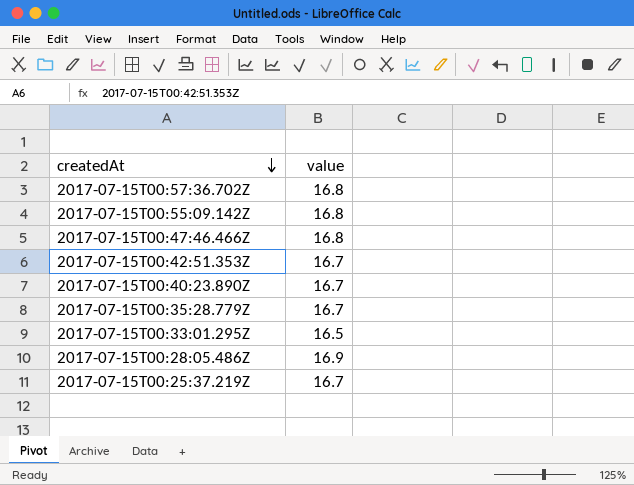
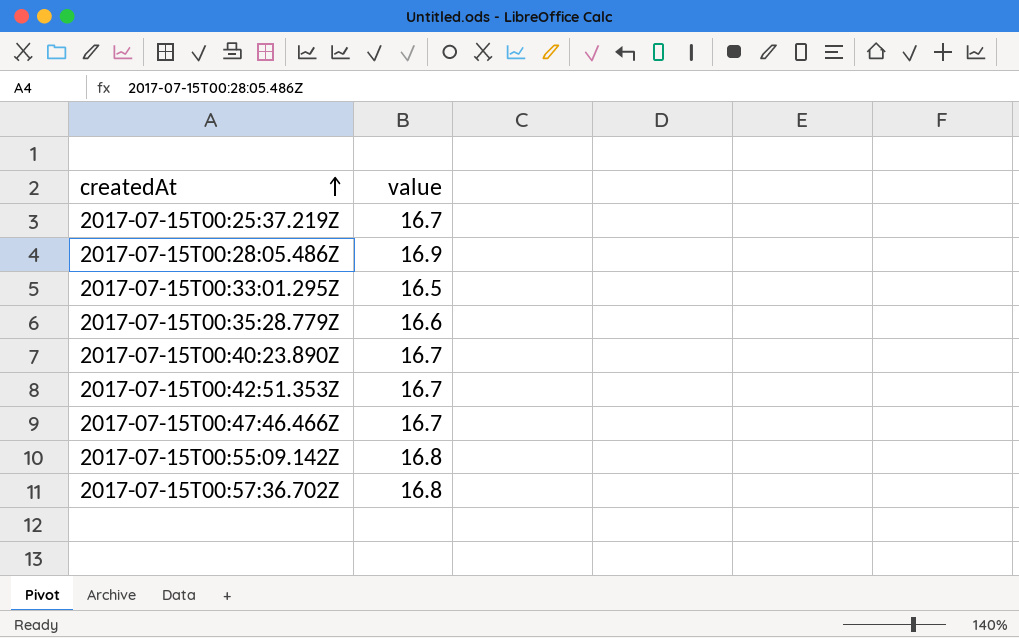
row order: createdAt descending -> createdAt ascending
2017-07-15T00:35:28.779Z | value: 16.7 -> 16.6
2017-07-15T00:47:46.466Z | value: 16.8 -> 16.7

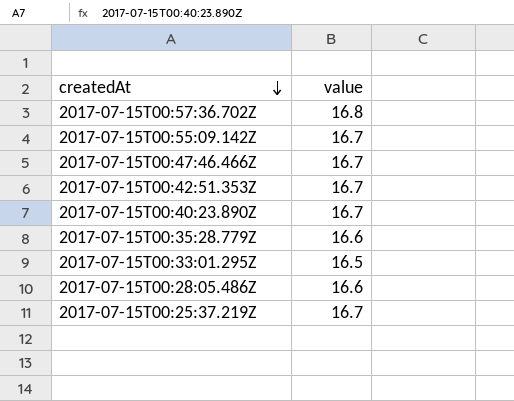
row order: createdAt ascending -> createdAt descending
2017-07-15T00:55:09.142Z | value: 16.8 -> 16.7
2017-07-15T00:28:05.486Z | value: 16.9 -> 16.6

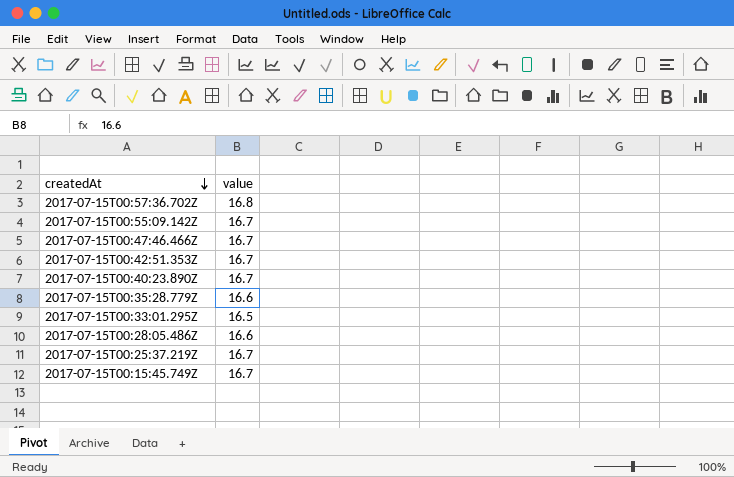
row 2017-07-15T00:15:45.749Z: none -> 16.7

